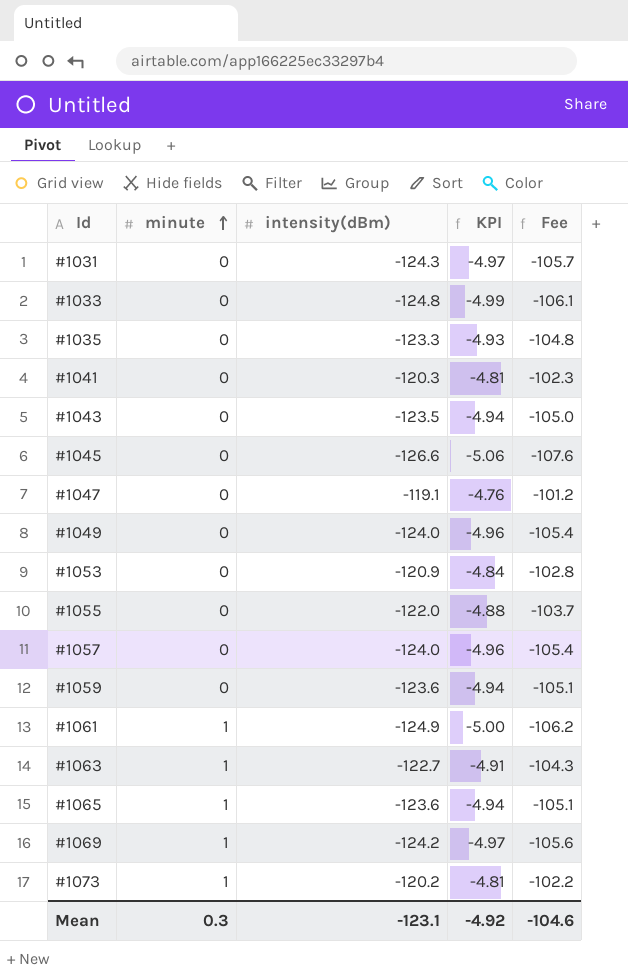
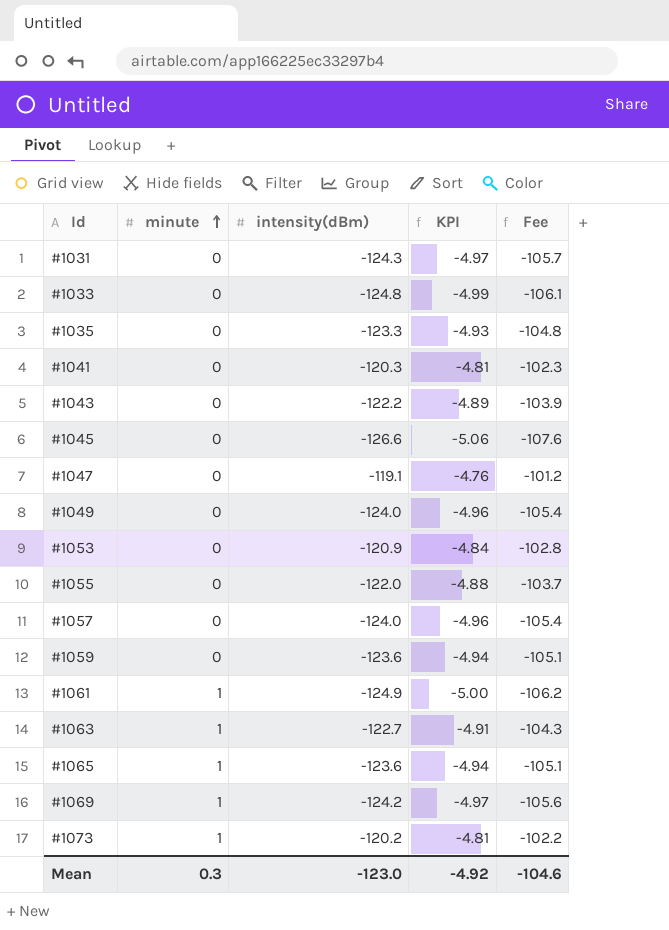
#1043 | intensity(dBm): -123.5 -> -122.2
#1043 | KPI: -4.94 -> -4.89
#1043 | Fee: -105.0 -> -103.9
Mean | intensity(dBm): -123.1 -> -123.0

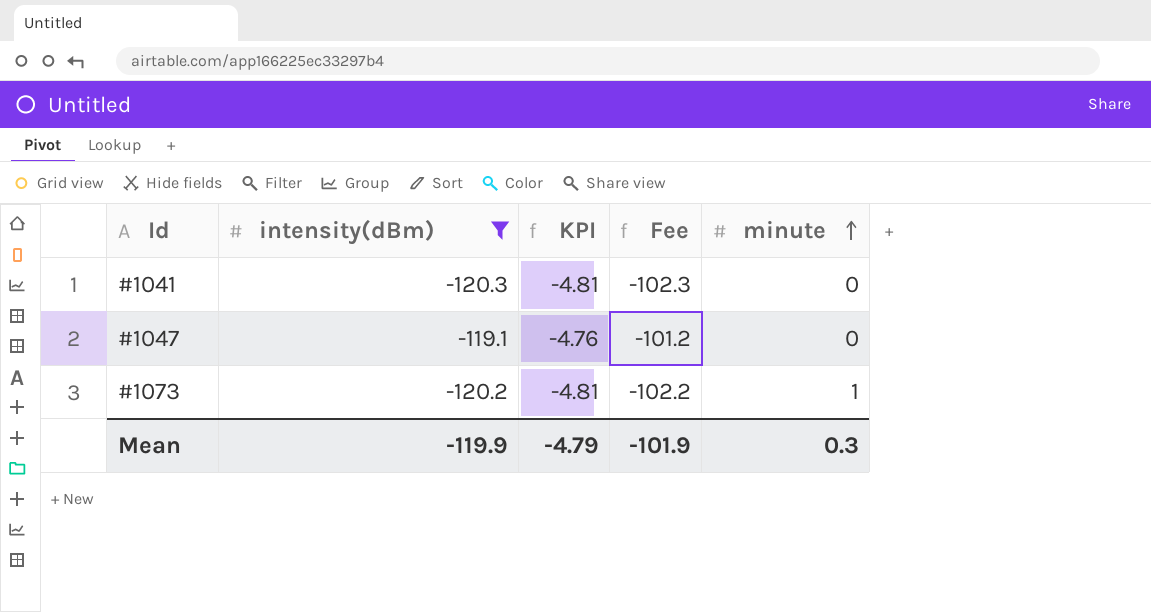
filter: none -> intensity(dBm) >= -120.3
column minute | position: 2 -> 5
Mean | intensity(dBm): -123.0 -> -119.9
Mean | KPI: -4.92 -> -4.79
Mean | Fee: -104.6 -> -101.9

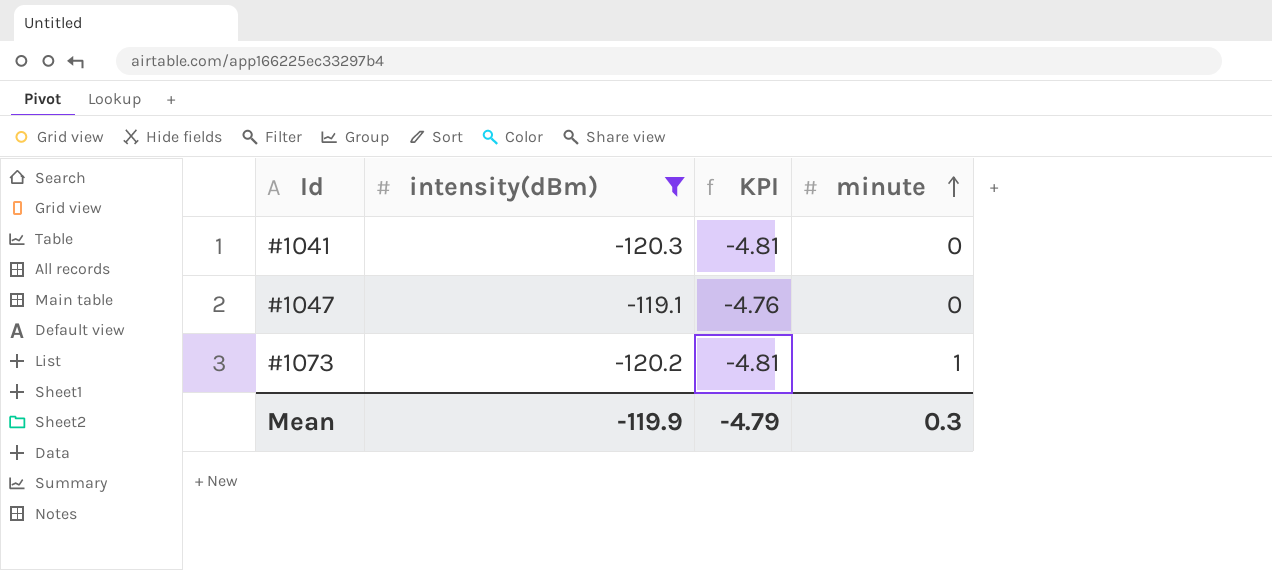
column Fee | formula: [intensity(dBm)] * 0.85 -> none

